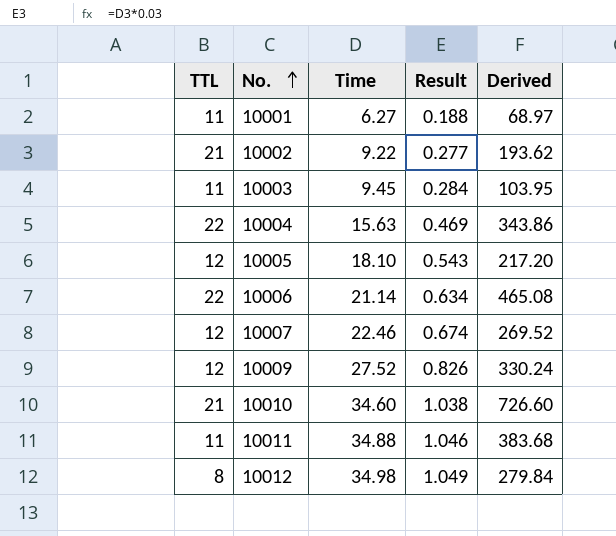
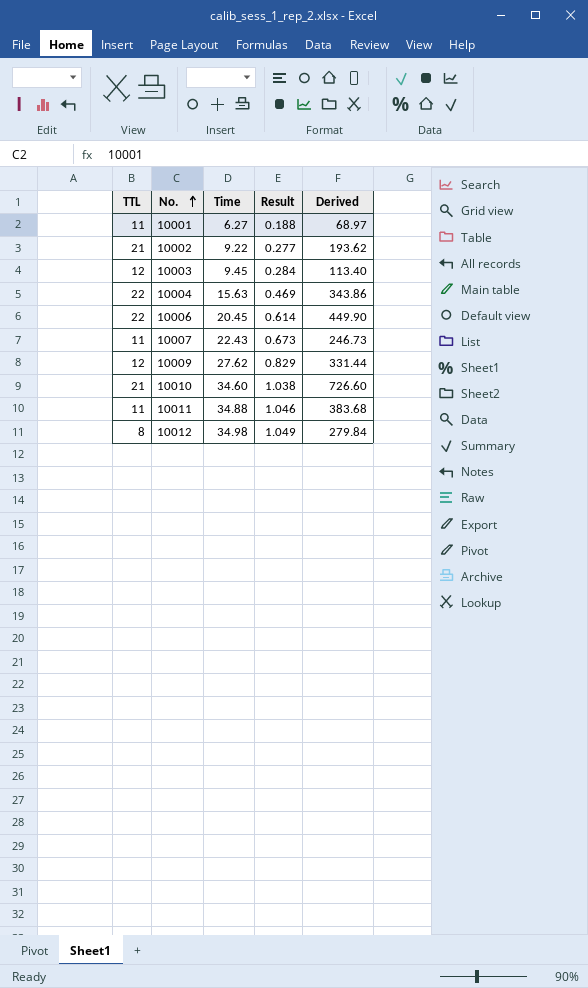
row 10005: 12 | 18.10 | 0.543 | 217.20 -> none
10003 | TTL: 11 -> 12
10003 | Derived: 103.95 -> 113.40
10006 | Time: 21.14 -> 20.45
10006 | Result: 0.634 -> 0.614
10006 | Derived: 465.08 -> 449.90
10007 | TTL: 12 -> 11
10007 | Time: 22.46 -> 22.43
10007 | Result: 0.674 -> 0.673
10007 | Derived: 269.52 -> 246.73
10009 | Time: 27.52 -> 27.62
10009 | Result: 0.826 -> 0.829
10009 | Derived: 330.24 -> 331.44

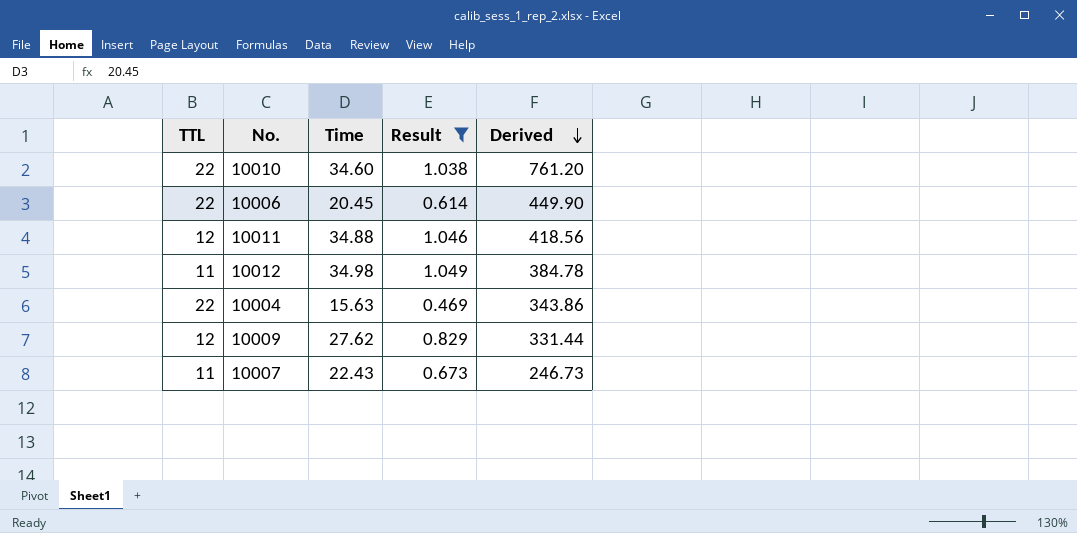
filter: none -> Result >= 0.469
row order: No. ascending -> Derived descending
10010 | TTL: 21 -> 22
10010 | Derived: 726.60 -> 761.20
10011 | TTL: 11 -> 12
10011 | Derived: 383.68 -> 418.56
10012 | TTL: 8 -> 11
10012 | Derived: 279.84 -> 384.78

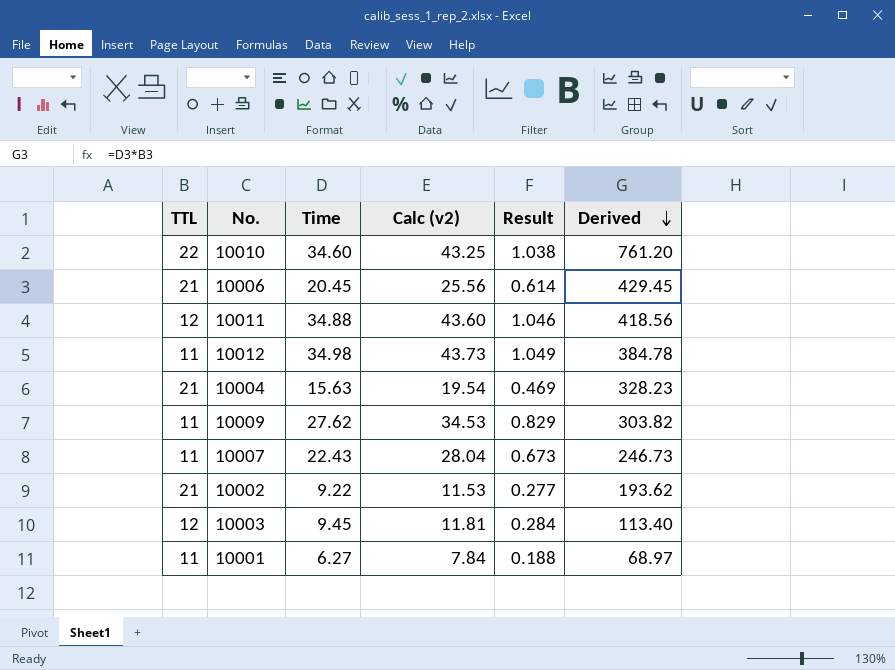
filter: Result >= 0.469 -> none
column Calc (v2) | formula: none -> [Time] * 1.25
10006 | TTL: 22 -> 21
10006 | Derived: 449.90 -> 429.45
10004 | TTL: 22 -> 21
10004 | Derived: 343.86 -> 328.23
10009 | TTL: 12 -> 11
10009 | Derived: 331.44 -> 303.82

